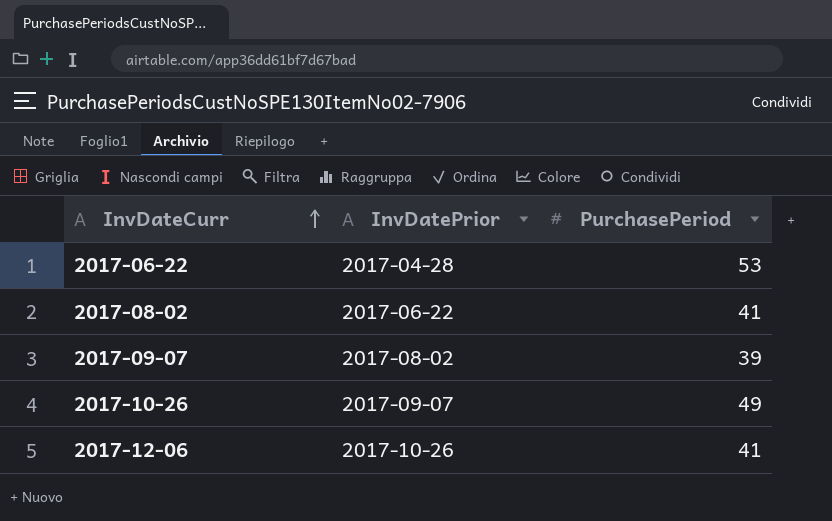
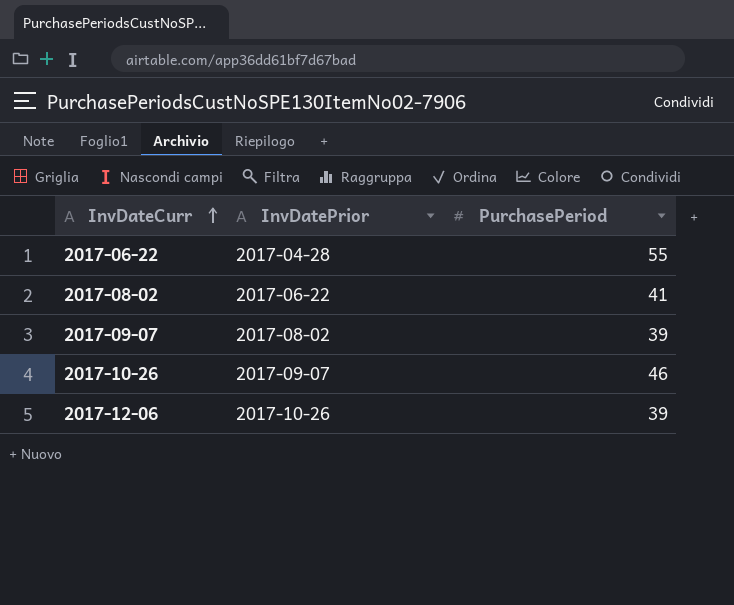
2017-06-22 | PurchasePeriod: 53 -> 55
2017-10-26 | PurchasePeriod: 49 -> 46
2017-12-06 | PurchasePeriod: 41 -> 39

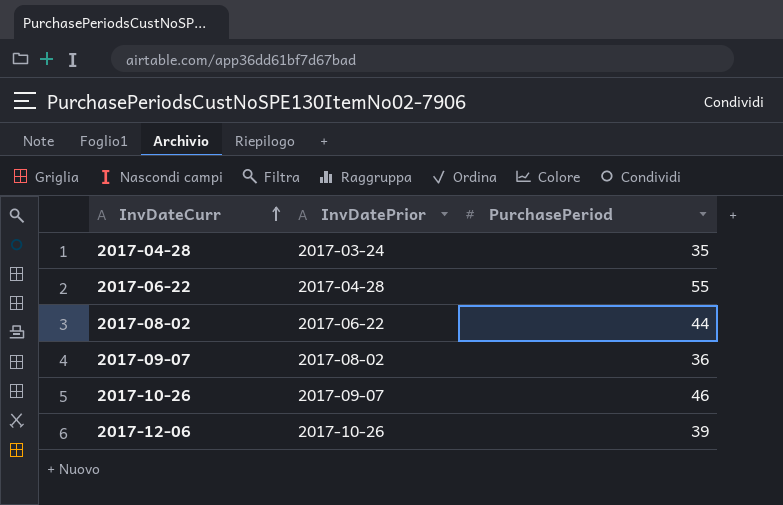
row 2017-04-28: none -> 2017-03-24 | 35
2017-08-02 | PurchasePeriod: 41 -> 44
2017-09-07 | PurchasePeriod: 39 -> 36

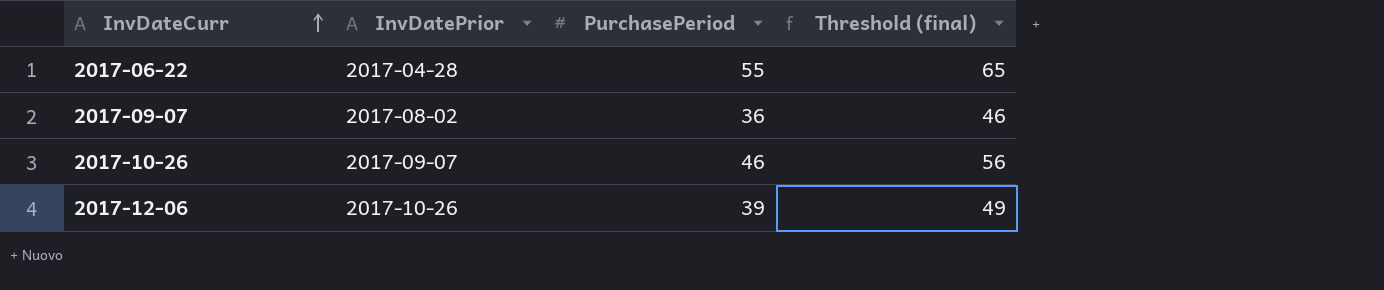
column Threshold (final) | formula: none -> [PurchasePeriod] + 10
row 2017-04-28: 2017-03-24 | 35 -> none
row 2017-08-02: 2017-06-22 | 44 -> none

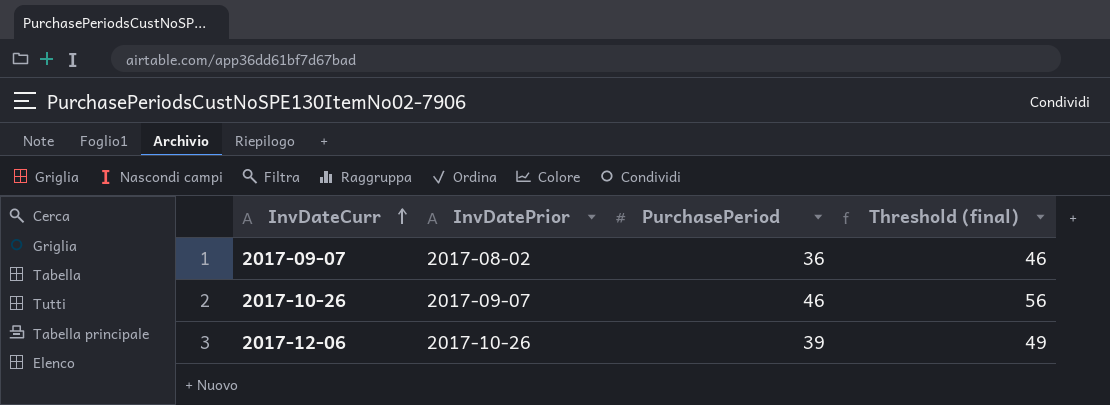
row 2017-06-22: 2017-04-28 | 55 | 65 -> none

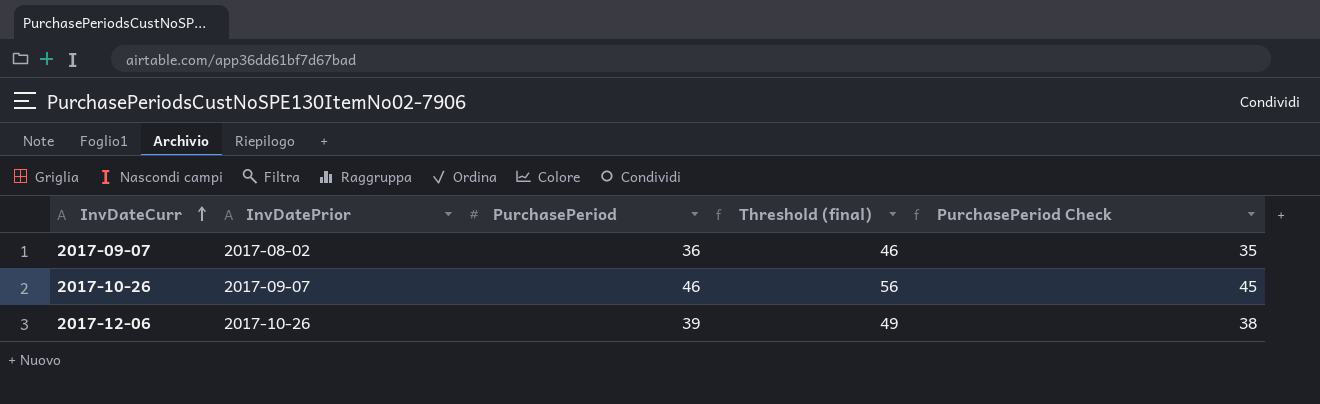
column PurchasePeriod Check | formula: none -> [PurchasePeriod] - 1

